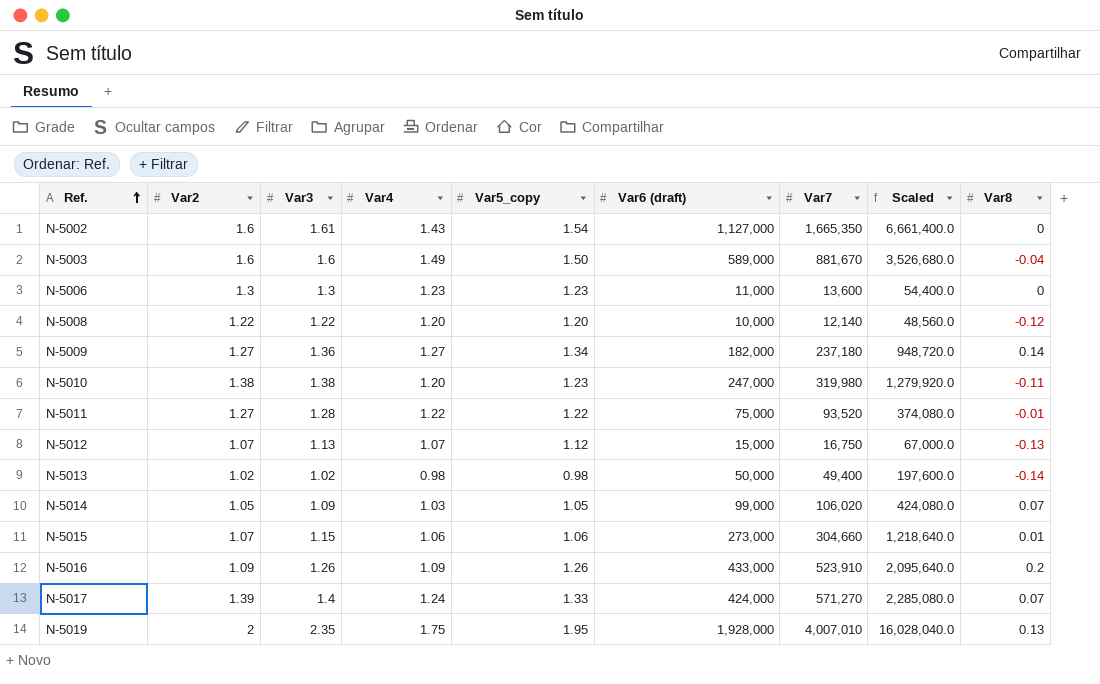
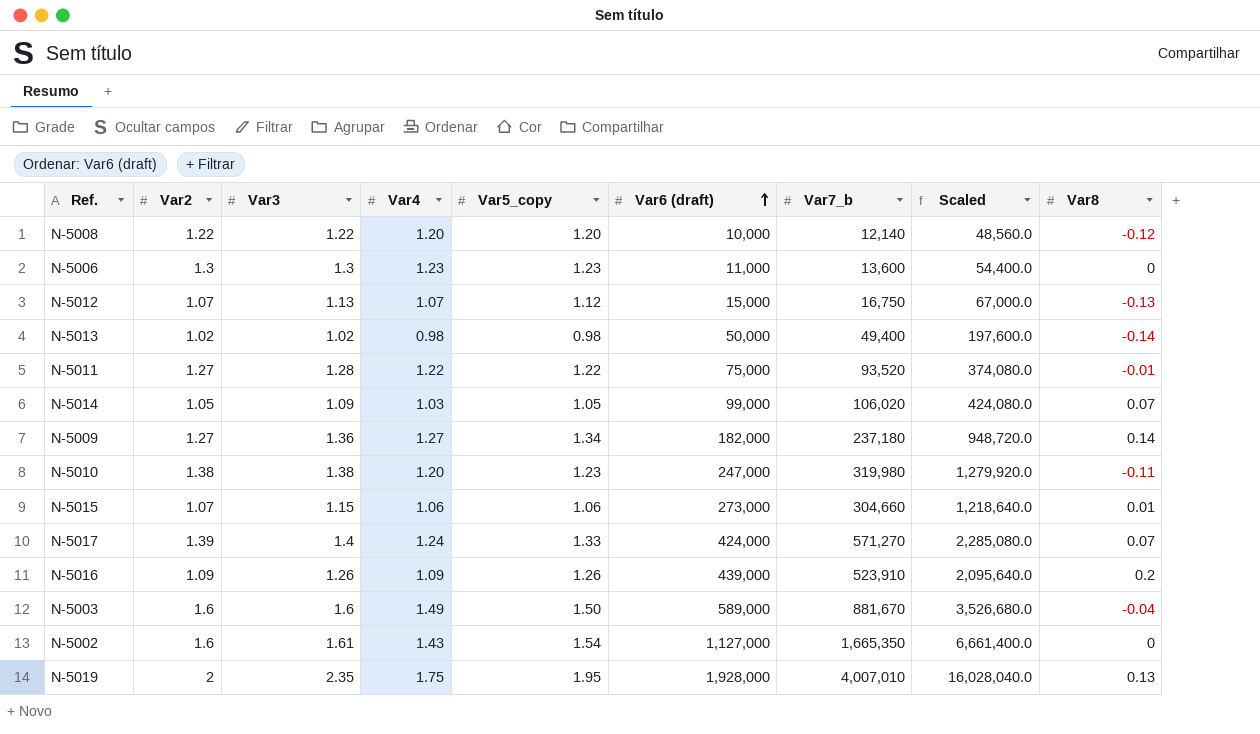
row order: Ref. ascending -> Var6 (draft) ascending
column name: Var7 -> Var7_b
N-5016 | Var6 (draft): 433,000 -> 439,000

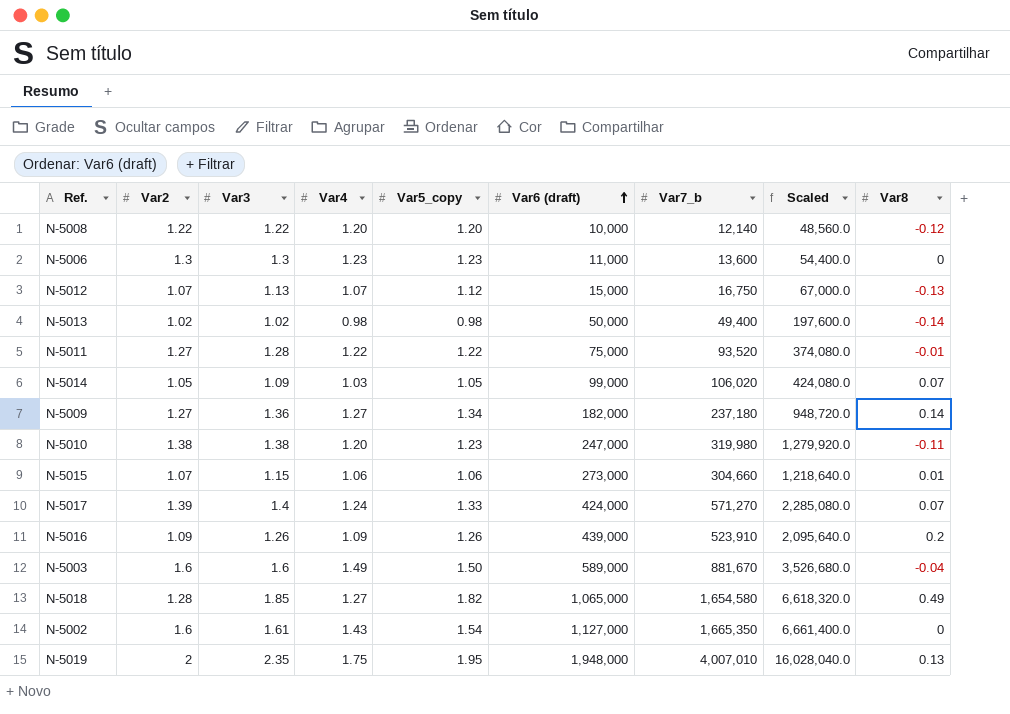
row N-5018: none -> 1.28 | 1.85 | 1.27 | 1.82 | 1,065,000 | 1,654,580 | 6,618,320.0 | 0.49
N-5019 | Var6 (draft): 1,928,000 -> 1,948,000

